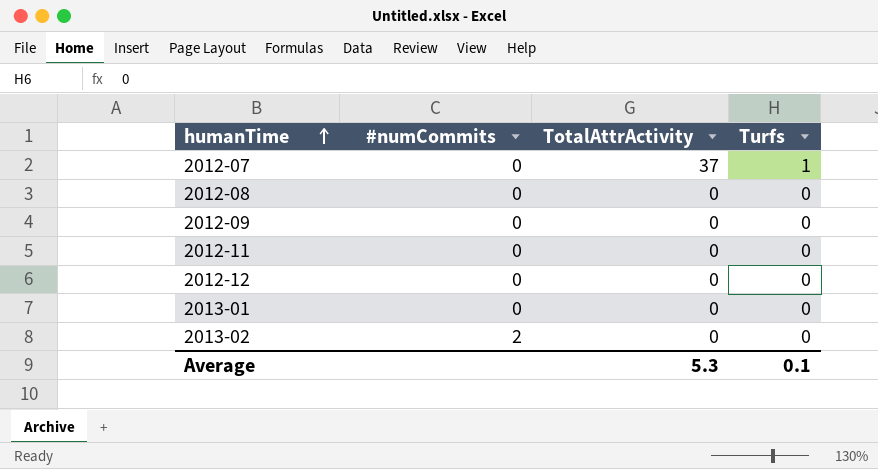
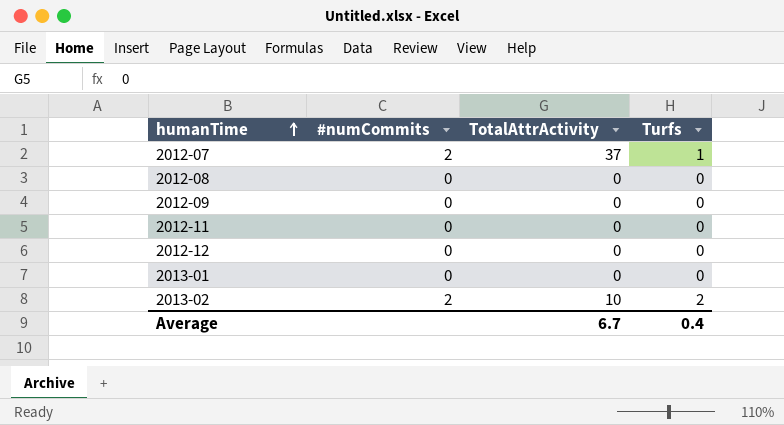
2012-07 | #numCommits: 0 -> 2
2013-02 | TotalAttrActivity: 0 -> 10
2013-02 | Turfs: 0 -> 2
Average | TotalAttrActivity: 5.3 -> 6.7
Average | Turfs: 0.1 -> 0.4

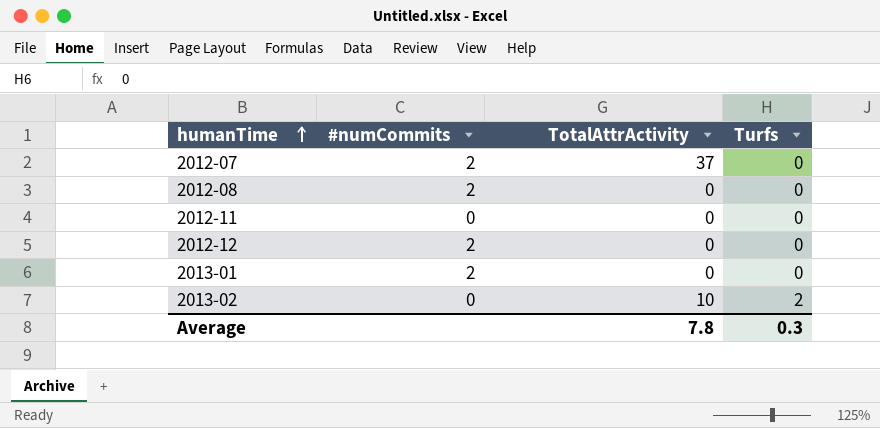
row 2012-09: 0 | 0 | 0 -> none
2012-07 | Turfs: 1 -> 0
2012-08 | #numCommits: 0 -> 2
2012-12 | #numCommits: 0 -> 2
2013-01 | #numCommits: 0 -> 2
2013-02 | #numCommits: 2 -> 0
Average | TotalAttrActivity: 6.7 -> 7.8
Average | Turfs: 0.4 -> 0.3

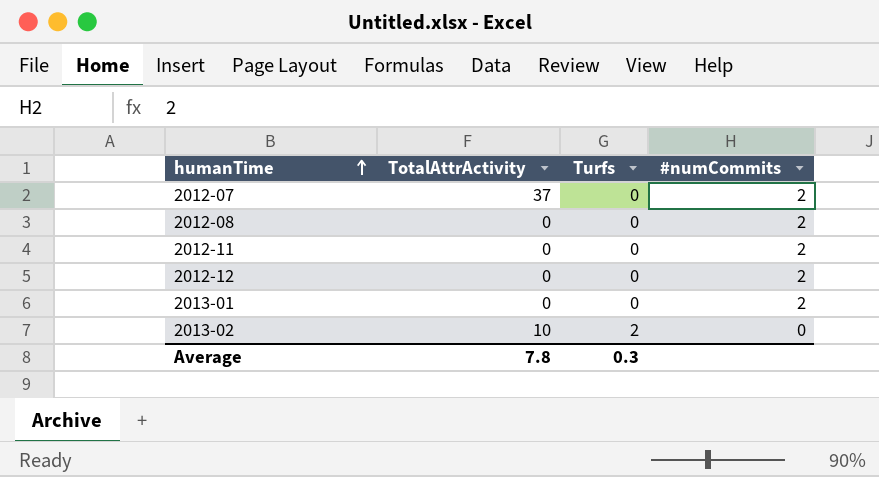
column #numCommits | position: 2 -> 4
2012-11 | #numCommits: 0 -> 2

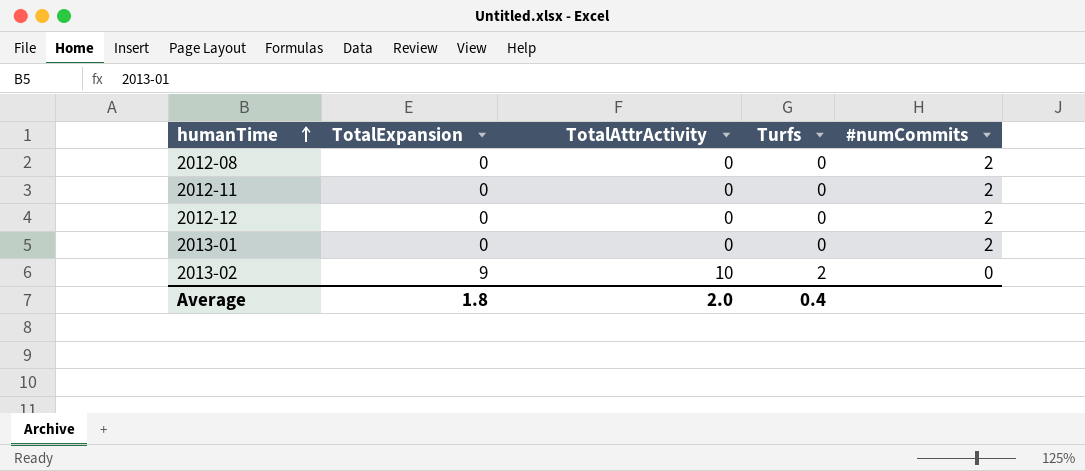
column TotalExpansion | position: none -> 2
row 2012-07: 37 | 0 | 2 -> none
Average | TotalAttrActivity: 7.8 -> 2.0
Average | Turfs: 0.3 -> 0.4

